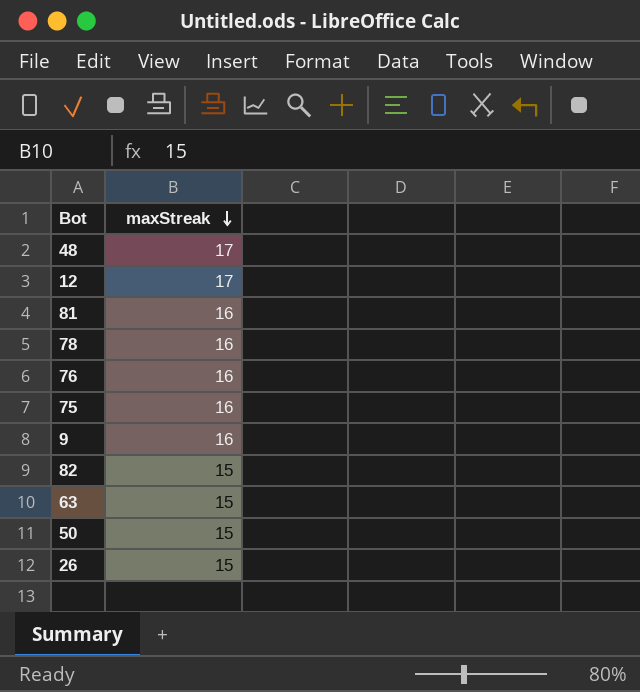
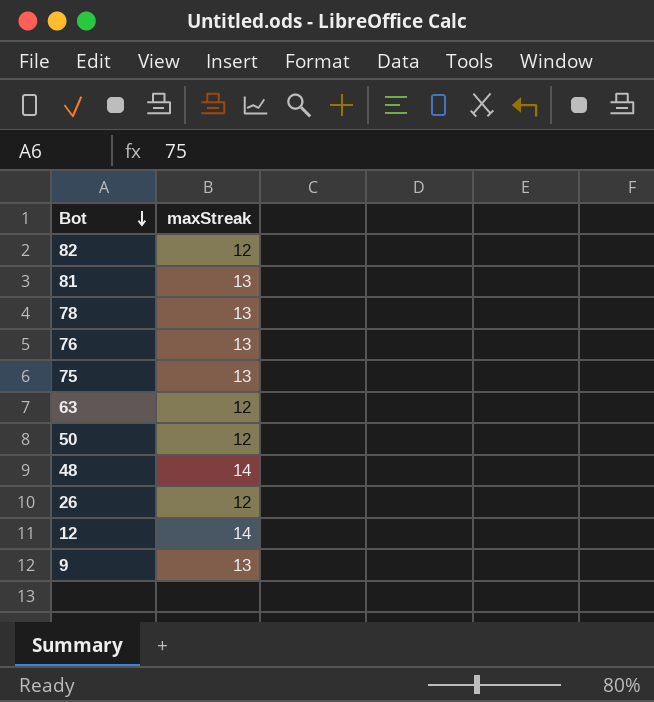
row order: maxStreak descending -> Bot descending
82 | maxStreak: 15 -> 12
81 | maxStreak: 16 -> 13
78 | maxStreak: 16 -> 13
76 | maxStreak: 16 -> 13
75 | maxStreak: 16 -> 13
63 | maxStreak: 15 -> 12
50 | maxStreak: 15 -> 12
48 | maxStreak: 17 -> 14
26 | maxStreak: 15 -> 12
12 | maxStreak: 17 -> 14
9 | maxStreak: 16 -> 13

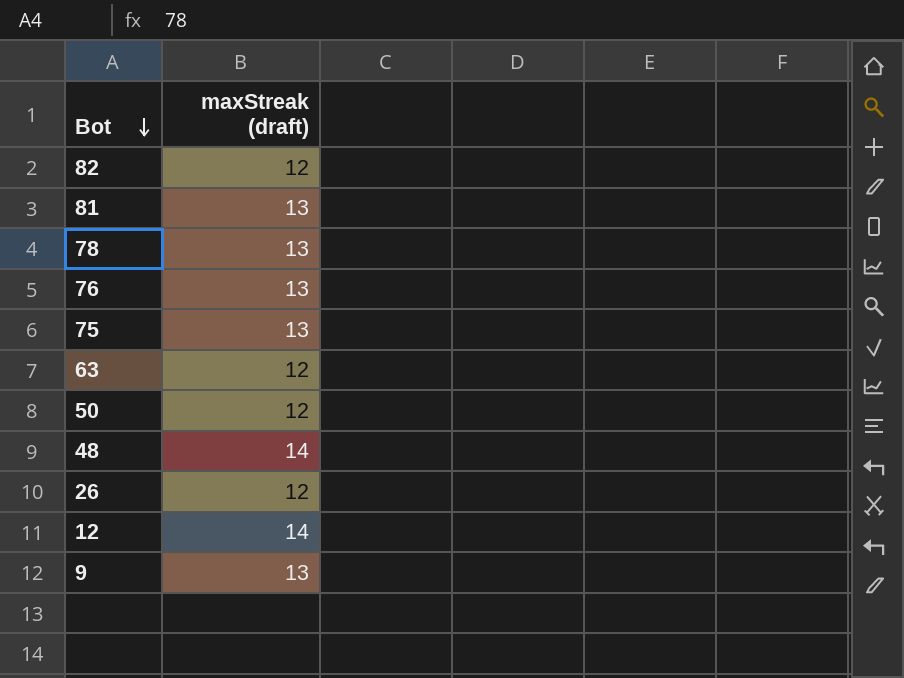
column name: maxStreak -> maxStreak (draft)

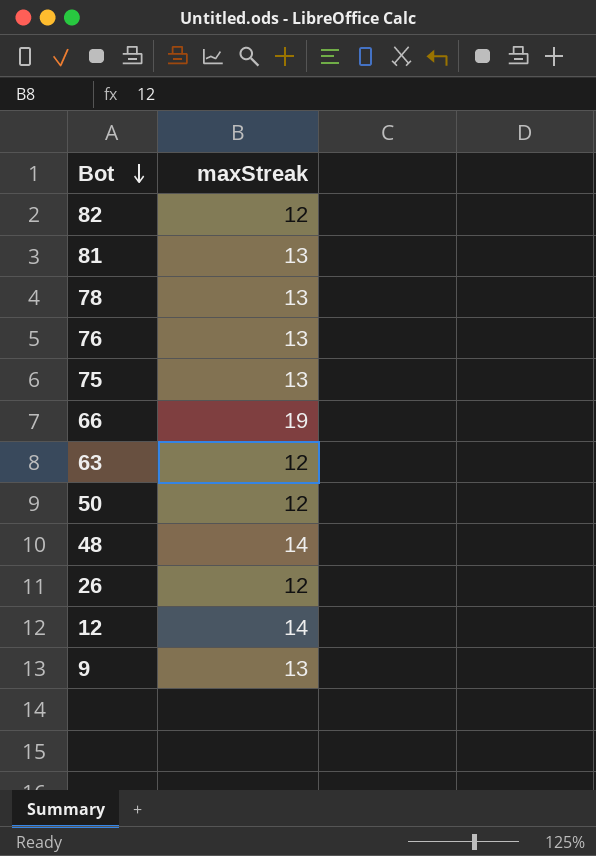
column name: maxStreak (draft) -> maxStreak
row 66: none -> 19

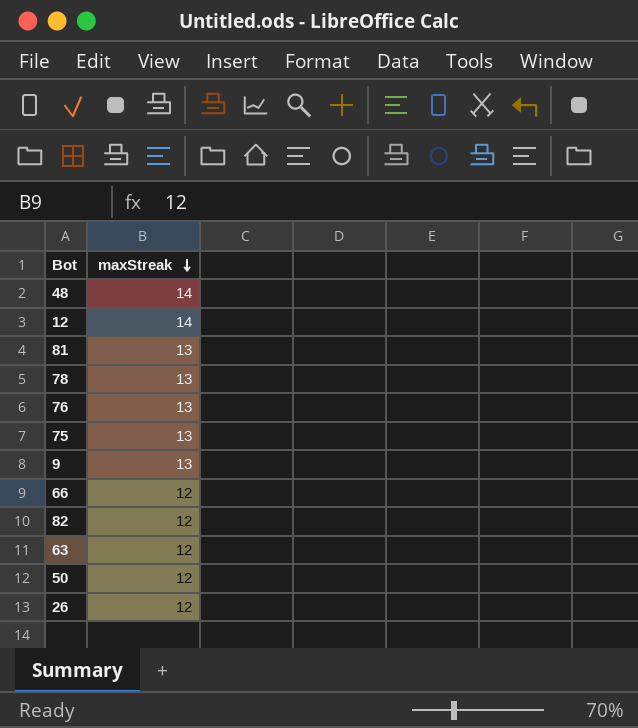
row order: Bot descending -> maxStreak descending
66 | maxStreak: 19 -> 12

